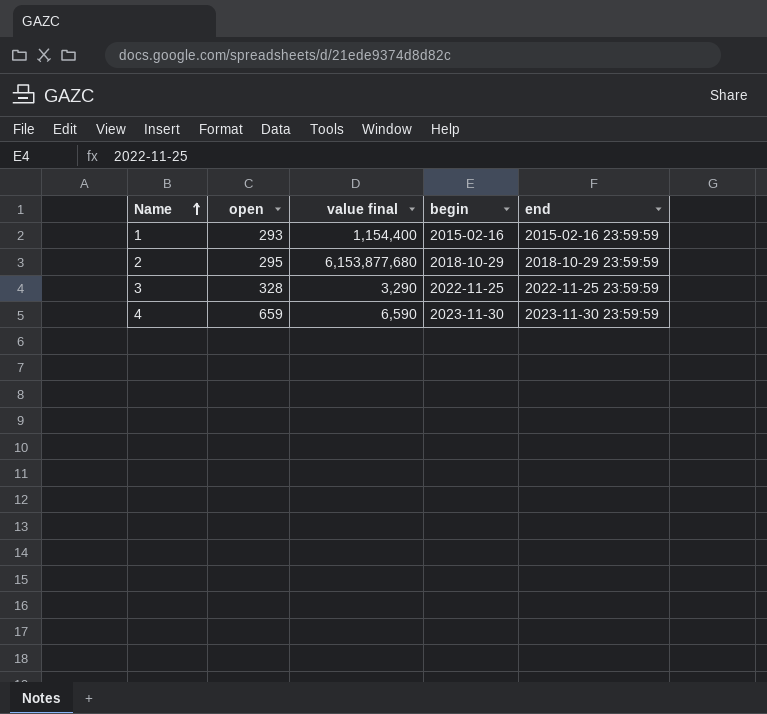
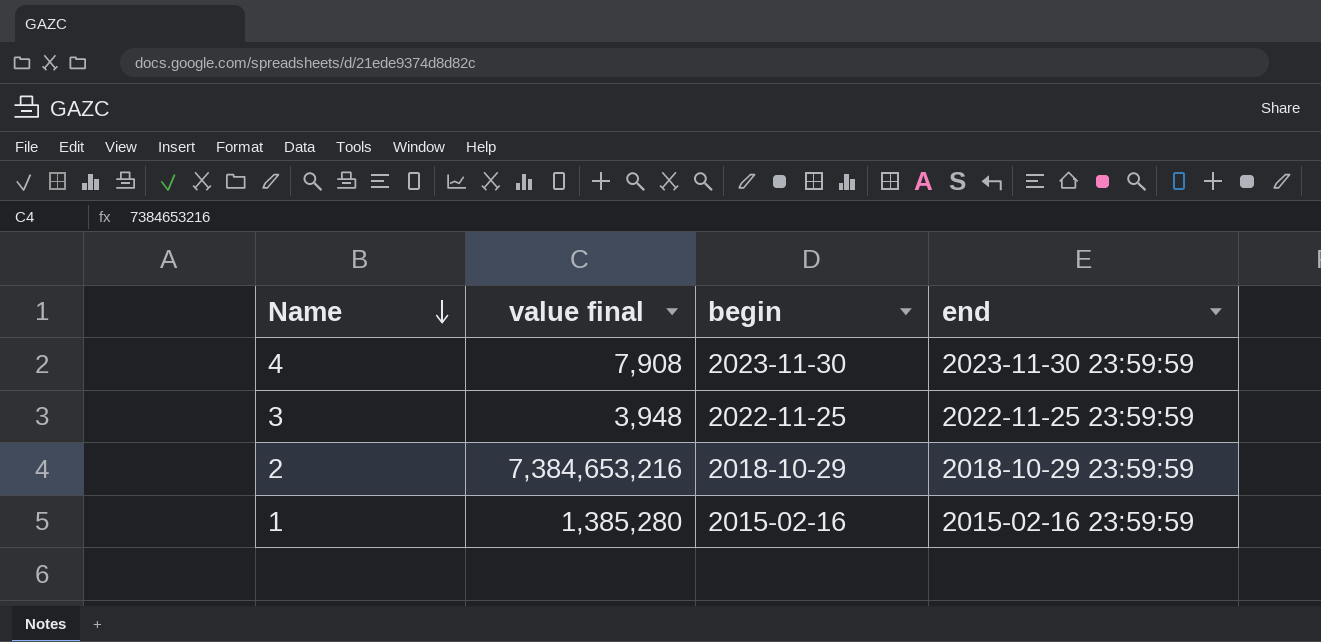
row order: Name ascending -> Name descending
column open | position: 2 -> none
4 | value final: 6,590 -> 7,908
3 | value final: 3,290 -> 3,948
2 | value final: 6,153,877,680 -> 7,384,653,216
1 | value final: 1,154,400 -> 1,385,280

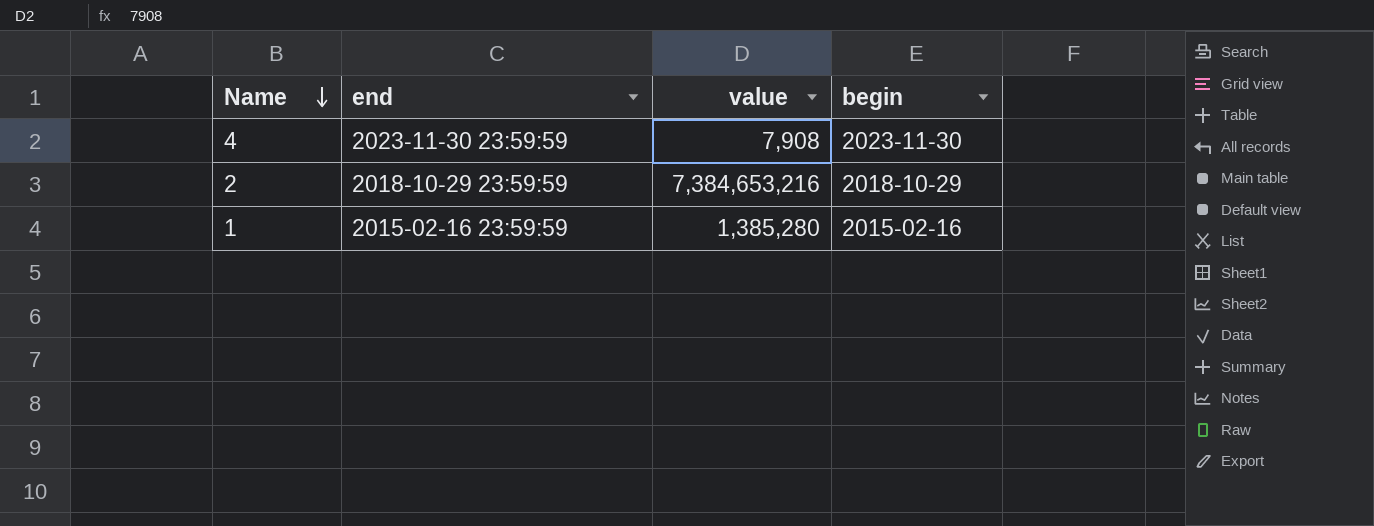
column end | position: 4 -> 2
column name: value final -> value
row 3: 3,948 | 2022-11-25 | 2022-11-25 23:59:59 -> none

